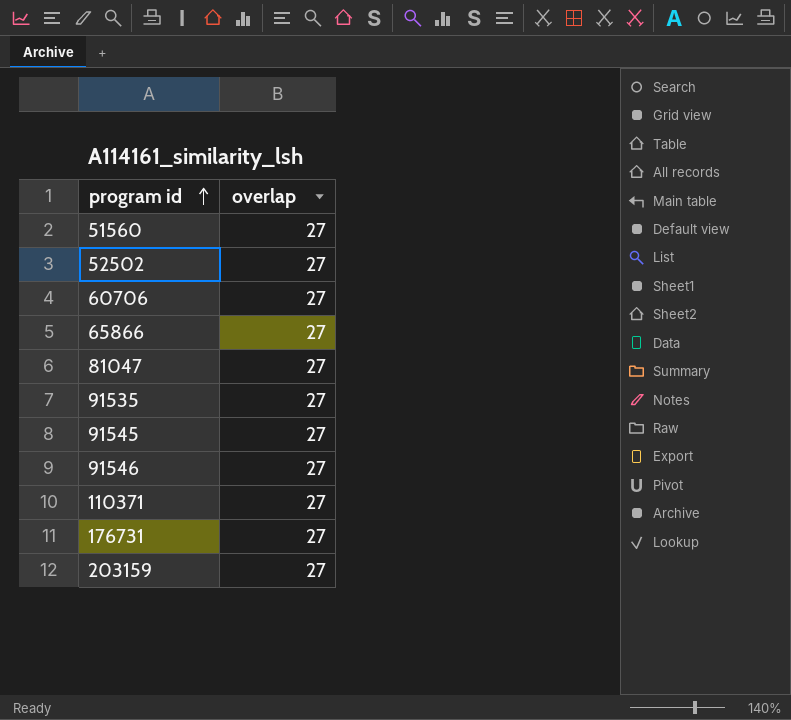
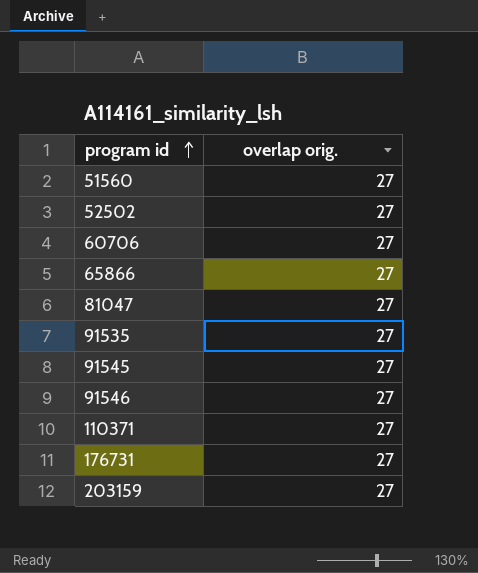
column name: overlap -> overlap orig.

